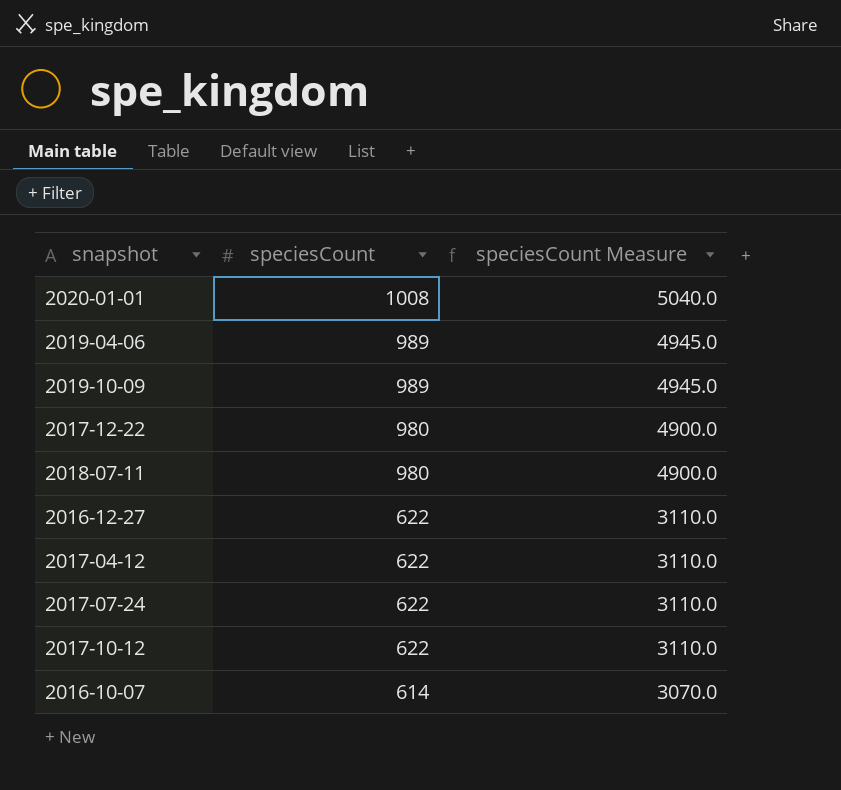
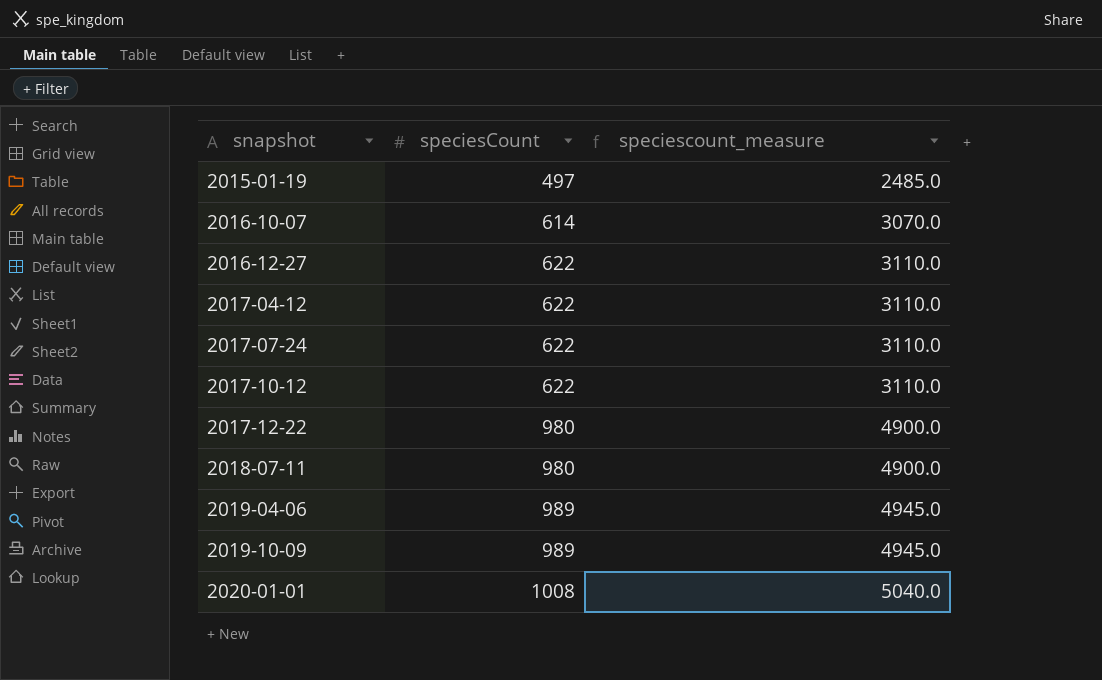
row order: speciesCount descending -> snapshot ascending
column name: speciesCount Measure -> speciescount_measure
row 2015-01-19: none -> 497 | 2485.0

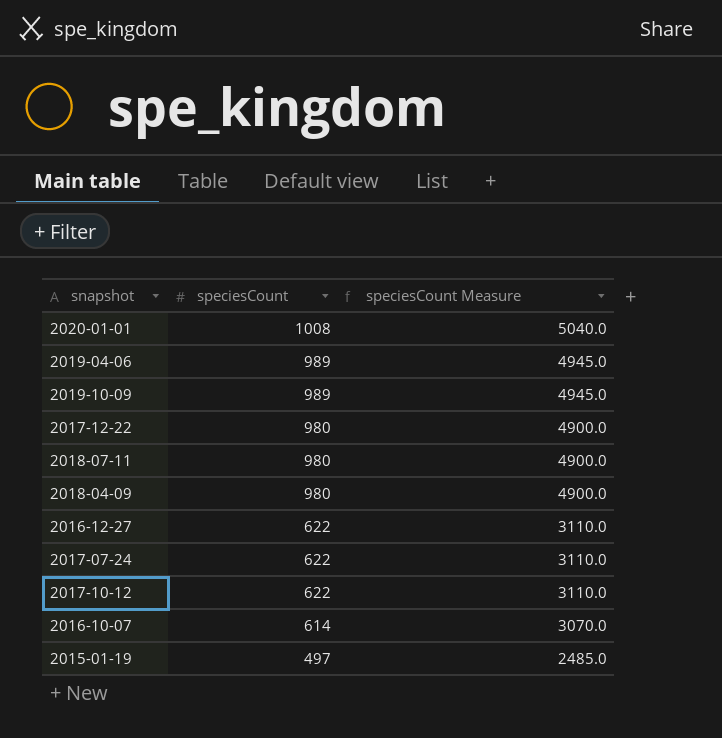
row order: snapshot ascending -> speciesCount descending
column name: speciescount_measure -> speciesCount Measure
row 2017-04-12: 622 | 3110.0 -> none
row 2018-04-09: none -> 980 | 4900.0

